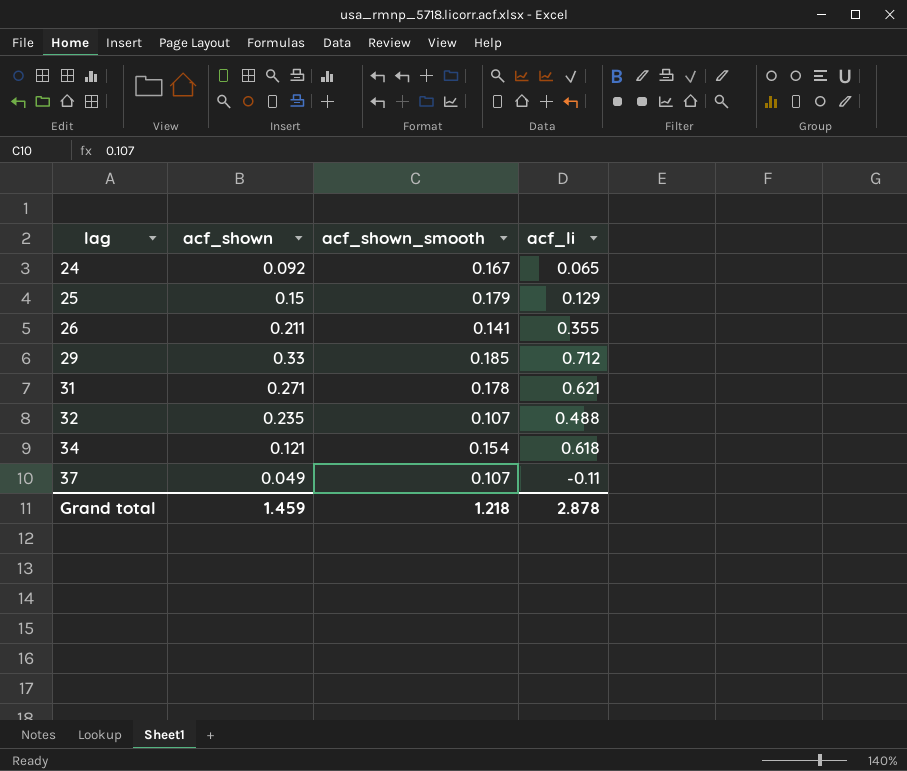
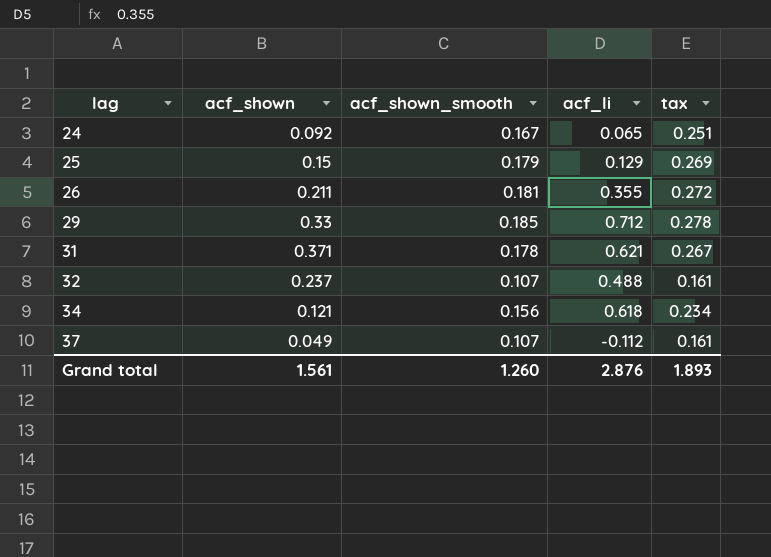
column tax | formula: none -> [acf_shown_smooth] * 1.5
26 | acf_shown_smooth: 0.141 -> 0.181
31 | acf_shown: 0.271 -> 0.371
32 | acf_shown: 0.235 -> 0.237
34 | acf_shown_smooth: 0.154 -> 0.156
37 | acf_li: -0.11 -> -0.112
Grand total | acf_shown: 1.459 -> 1.561
Grand total | acf_shown_smooth: 1.218 -> 1.260
Grand total | acf_li: 2.878 -> 2.876

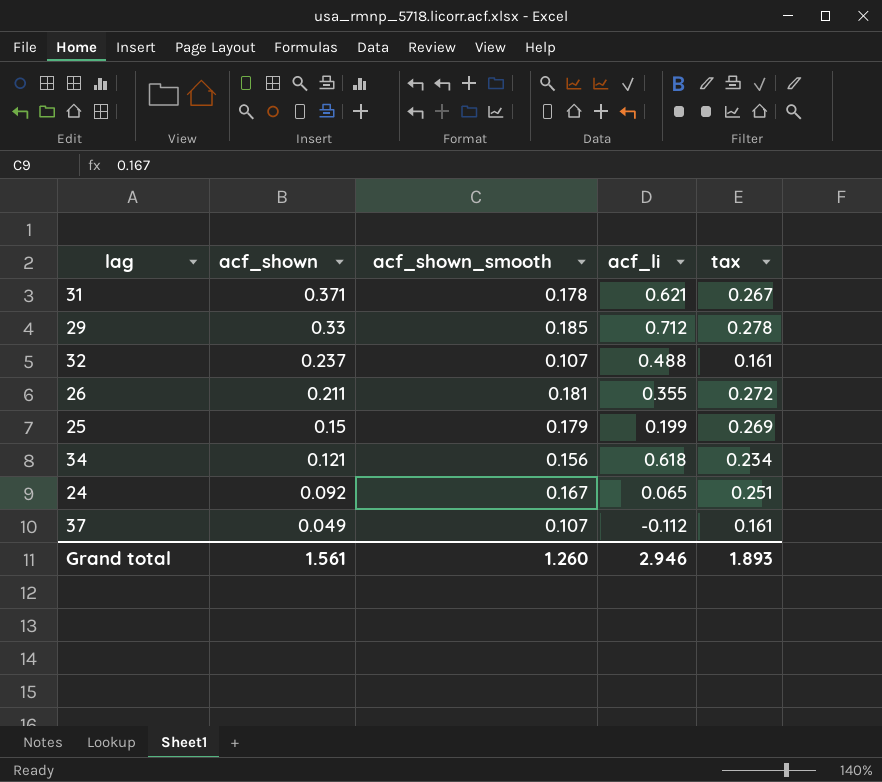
row order: lag ascending -> acf_shown descending
25 | acf_li: 0.129 -> 0.199
Grand total | acf_li: 2.876 -> 2.946

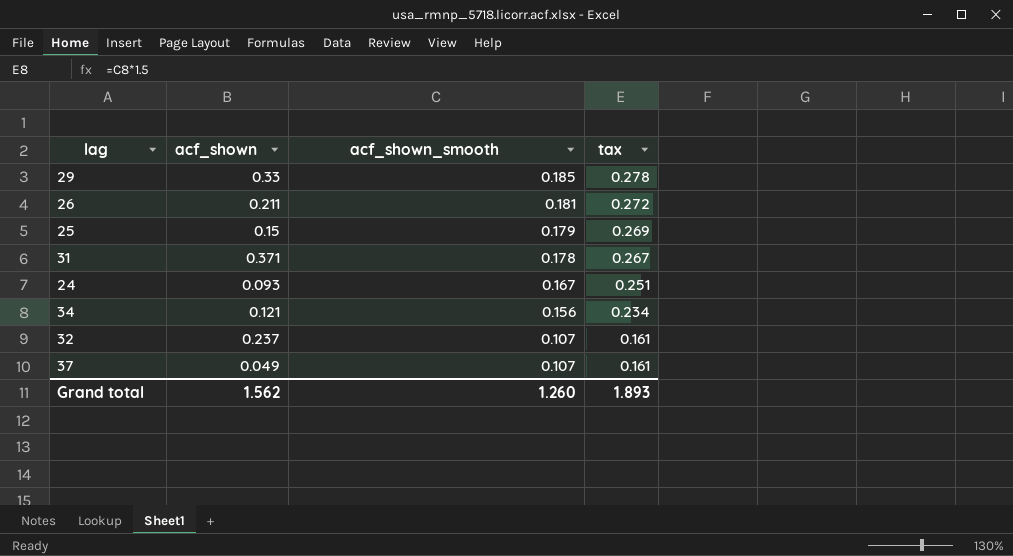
row order: acf_shown descending -> acf_shown_smooth descending
column acf_li | position: 4 -> none
24 | acf_shown: 0.092 -> 0.093
Grand total | acf_shown: 1.561 -> 1.562

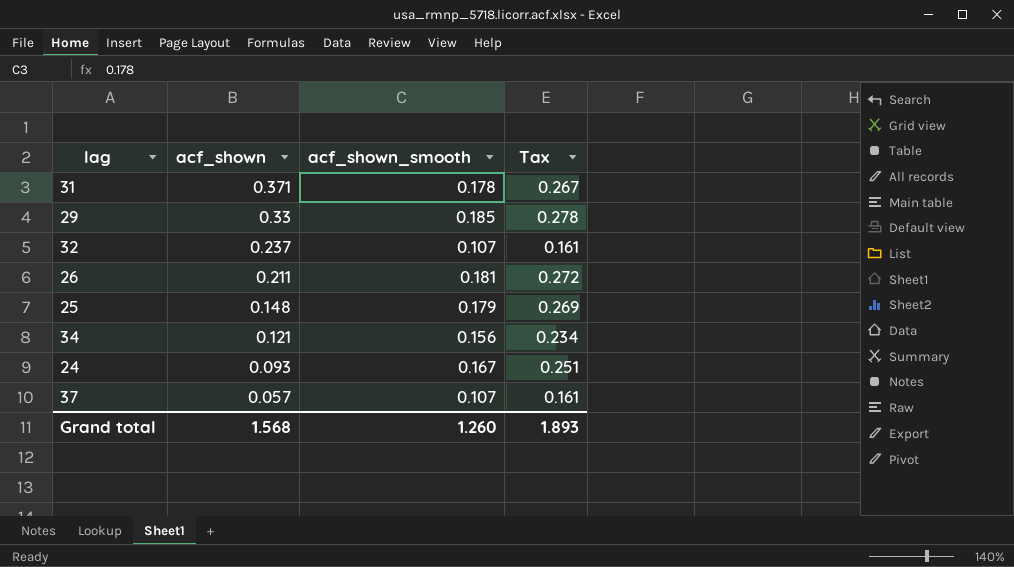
row order: acf_shown_smooth descending -> acf_shown descending
column name: tax -> Tax
25 | acf_shown: 0.15 -> 0.148
37 | acf_shown: 0.049 -> 0.057
Grand total | acf_shown: 1.562 -> 1.568

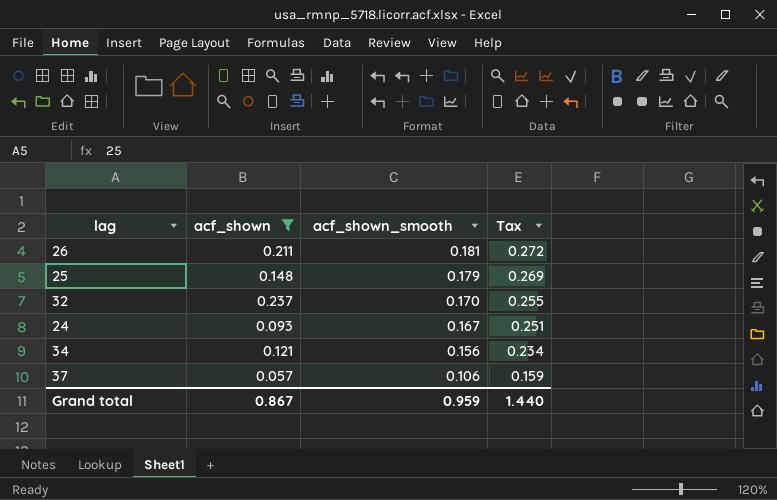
filter: none -> acf_shown <= 0.237
row order: acf_shown descending -> acf_shown_smooth descending
32 | acf_shown_smooth: 0.107 -> 0.170
32 | Tax: 0.161 -> 0.255
37 | acf_shown_smooth: 0.107 -> 0.106
37 | Tax: 0.161 -> 0.159
Grand total | acf_shown: 1.568 -> 0.867
Grand total | acf_shown_smooth: 1.260 -> 0.959
Grand total | Tax: 1.893 -> 1.440

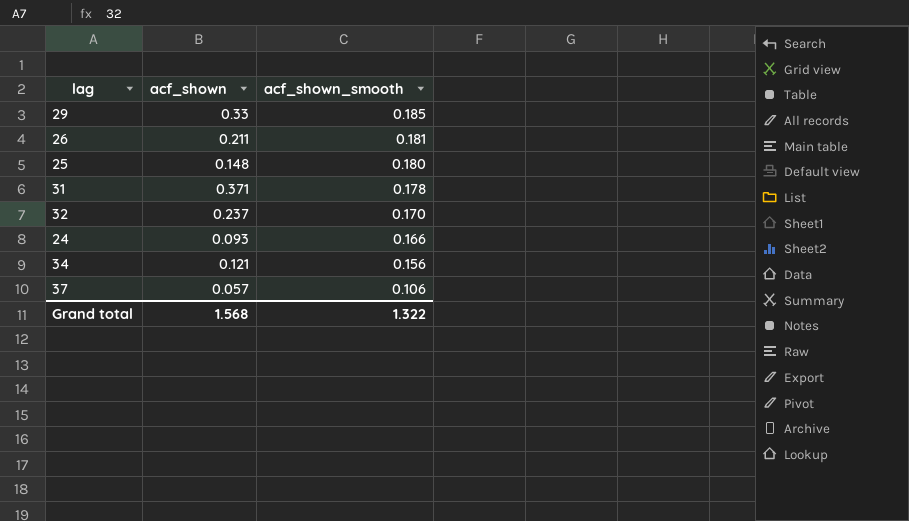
filter: acf_shown <= 0.237 -> none
column Tax | formula: [acf_shown_smooth] * 1.5 -> none
25 | acf_shown_smooth: 0.179 -> 0.180
24 | acf_shown_smooth: 0.167 -> 0.166
Grand total | acf_shown: 0.867 -> 1.568
Grand total | acf_shown_smooth: 0.959 -> 1.322

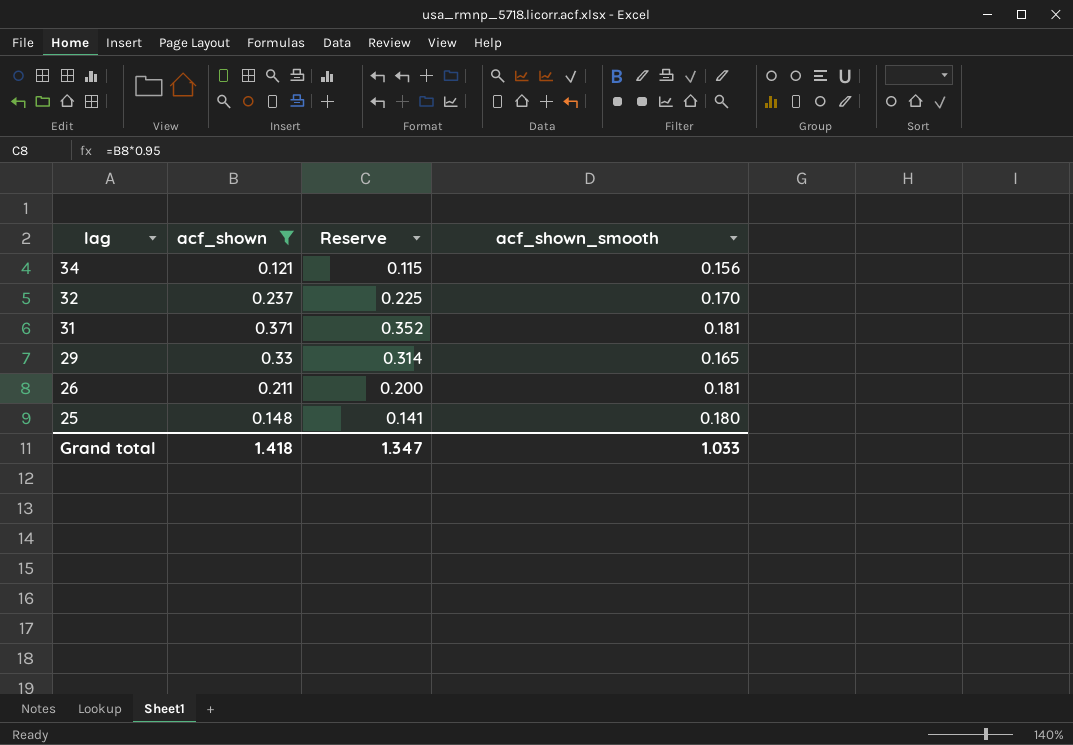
filter: none -> acf_shown >= 0.121
row order: acf_shown_smooth descending -> lag descending
column Reserve | formula: none -> [acf_shown] * 0.95
31 | acf_shown_smooth: 0.178 -> 0.181
29 | acf_shown_smooth: 0.185 -> 0.165
Grand total | acf_shown: 1.568 -> 1.418
Grand total | acf_shown_smooth: 1.322 -> 1.033

